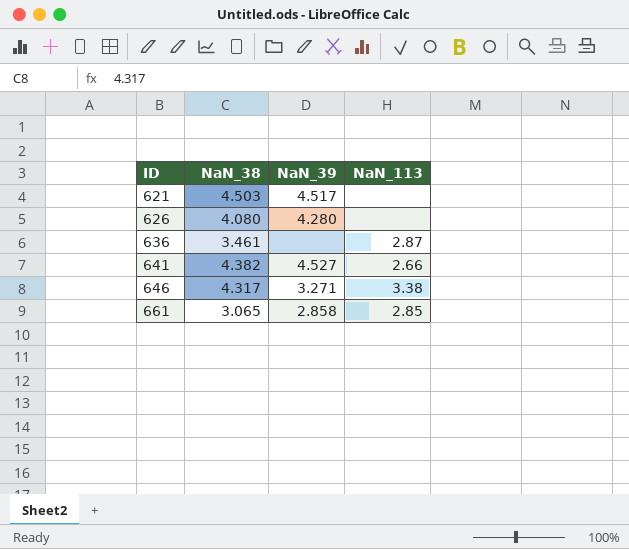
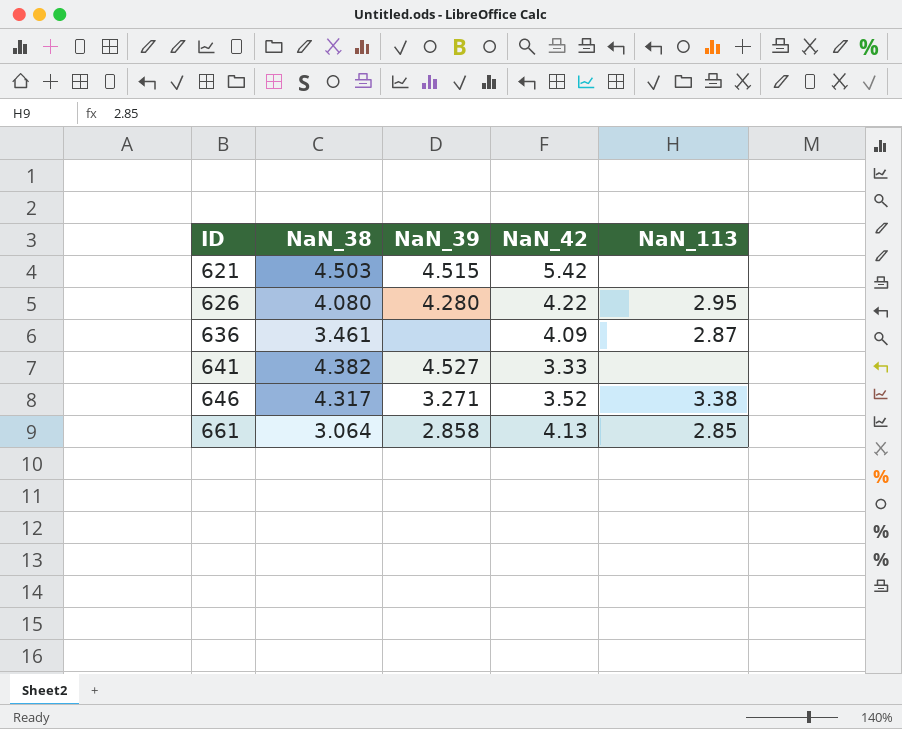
column NaN_42 | position: none -> 4
621 | NaN_39: 4.517 -> 4.515
626 | NaN_113: none -> 2.95
641 | NaN_113: 2.66 -> none
661 | NaN_38: 3.065 -> 3.064

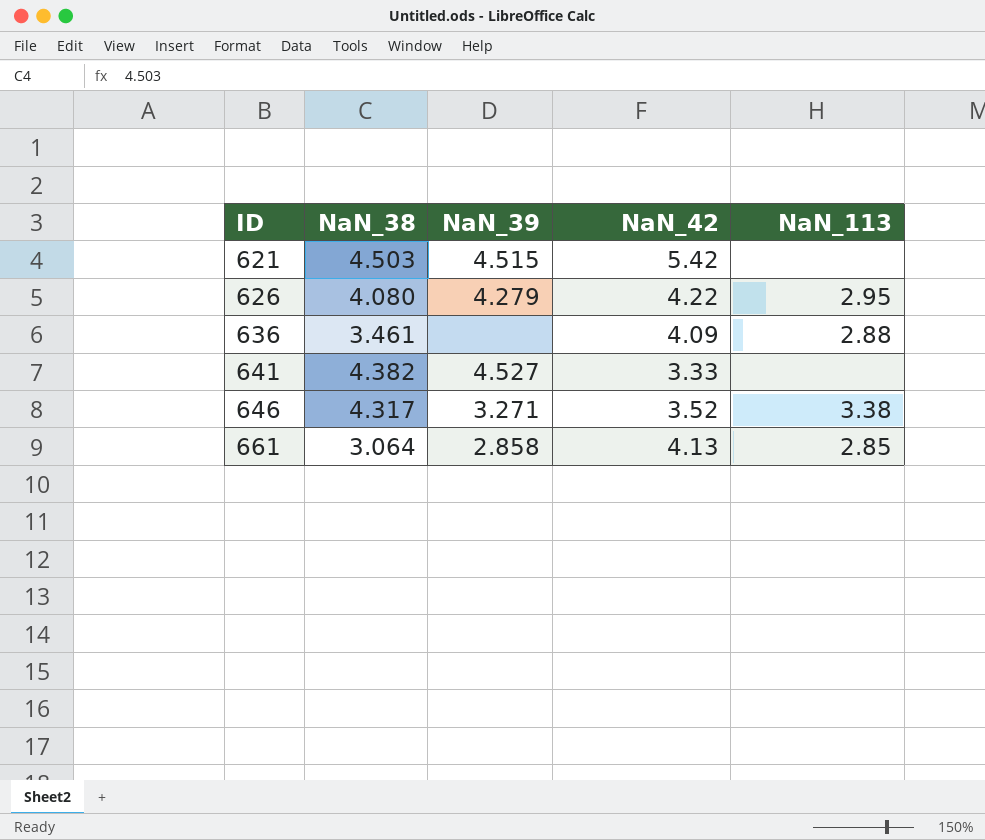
626 | NaN_39: 4.280 -> 4.279
636 | NaN_113: 2.87 -> 2.88

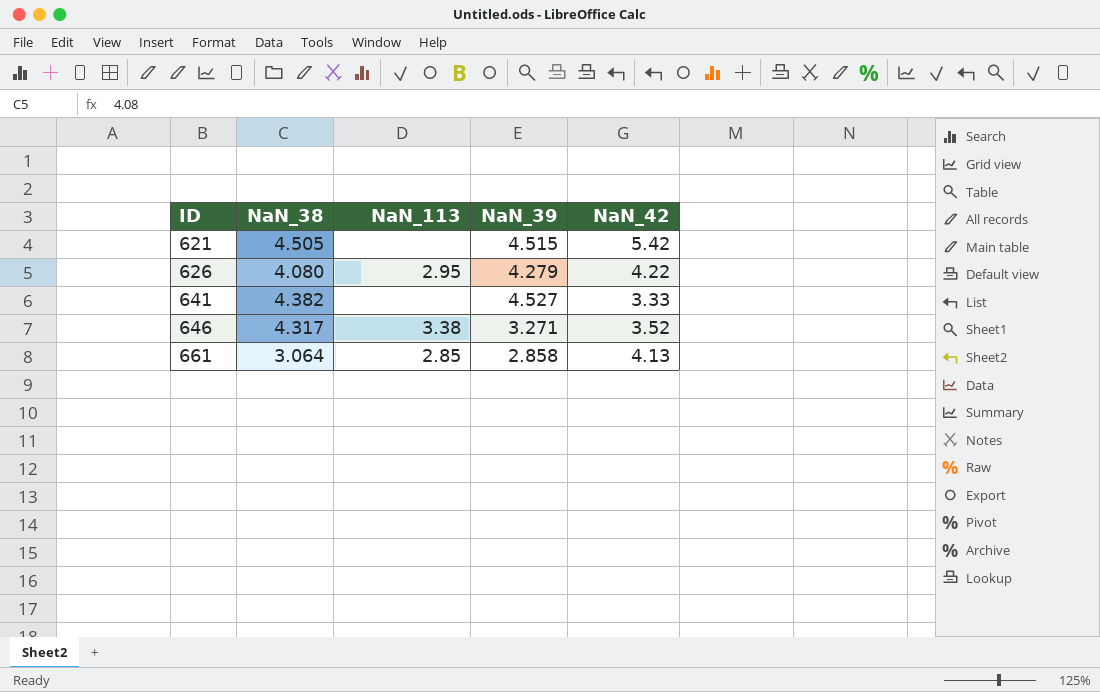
column NaN_113 | position: 5 -> 3
row 636: 3.461 | none | 4.09 | 2.88 -> none
621 | NaN_38: 4.503 -> 4.505

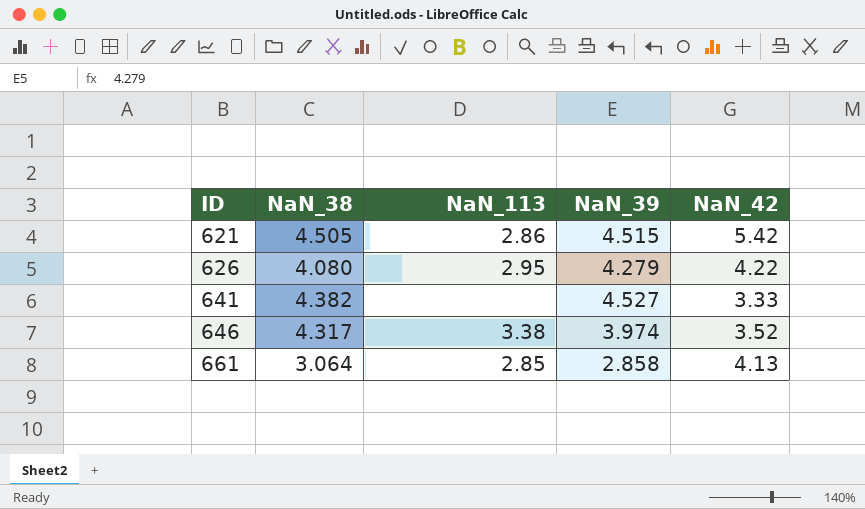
621 | NaN_113: none -> 2.86
646 | NaN_39: 3.271 -> 3.974

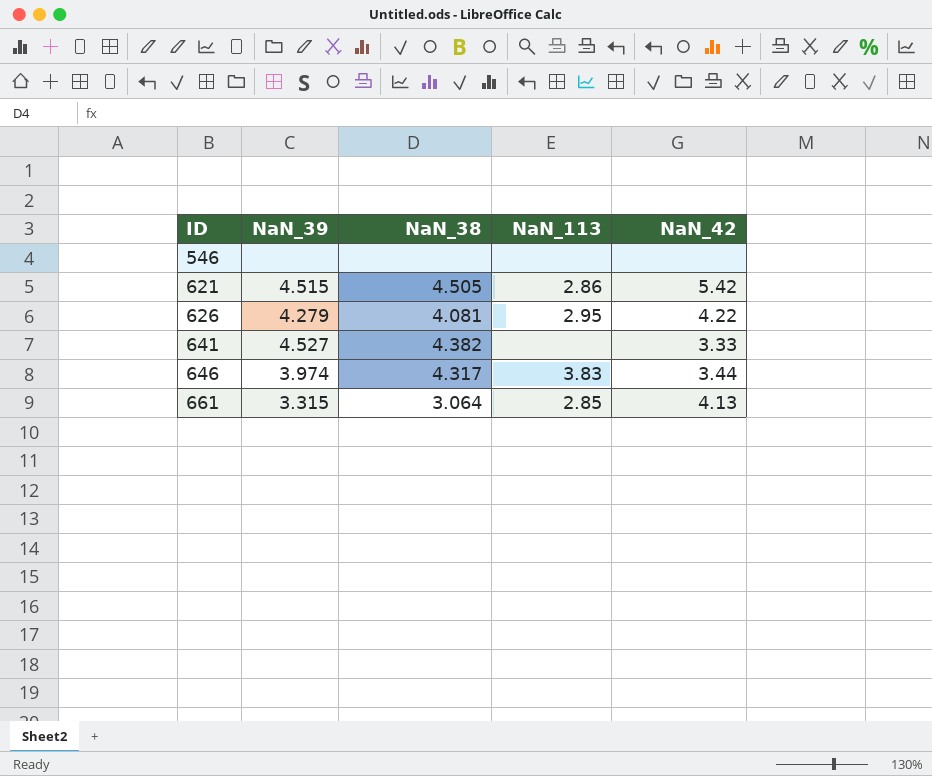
column NaN_39 | position: 4 -> 2
row 546: none -> none | none | none | none
626 | NaN_38: 4.080 -> 4.081
646 | NaN_113: 3.38 -> 3.83
646 | NaN_42: 3.52 -> 3.44
661 | NaN_39: 2.858 -> 3.315

